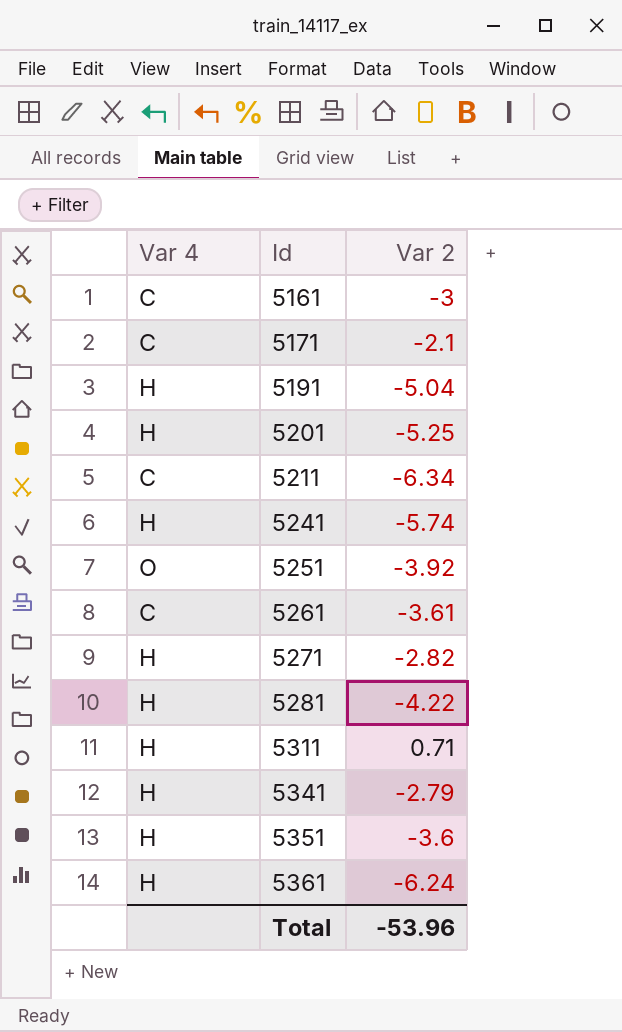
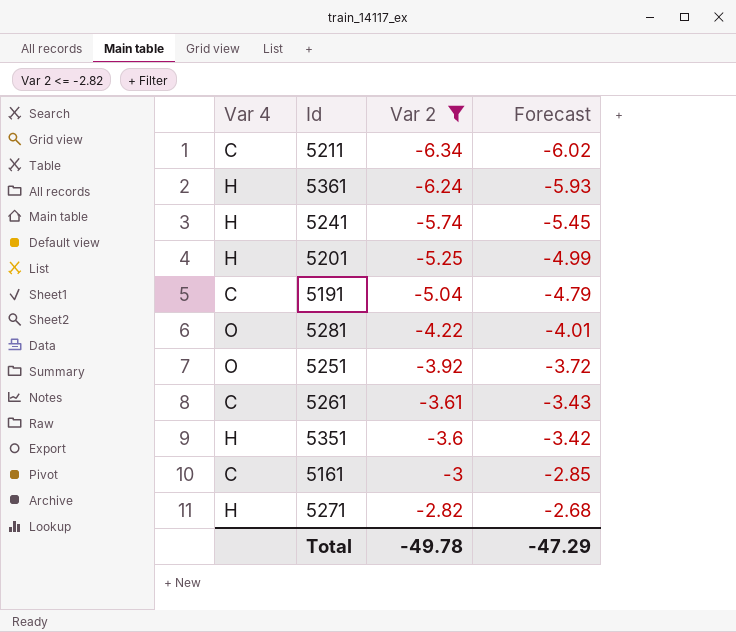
filter: none -> Var 2 <= -2.82
row order: Id ascending -> Var 2 ascending
column Forecast | formula: none -> [Var 2] * 0.95
5191 | Var 4: H -> C
5281 | Var 4: H -> O
Total | Var 2: -53.96 -> -49.78

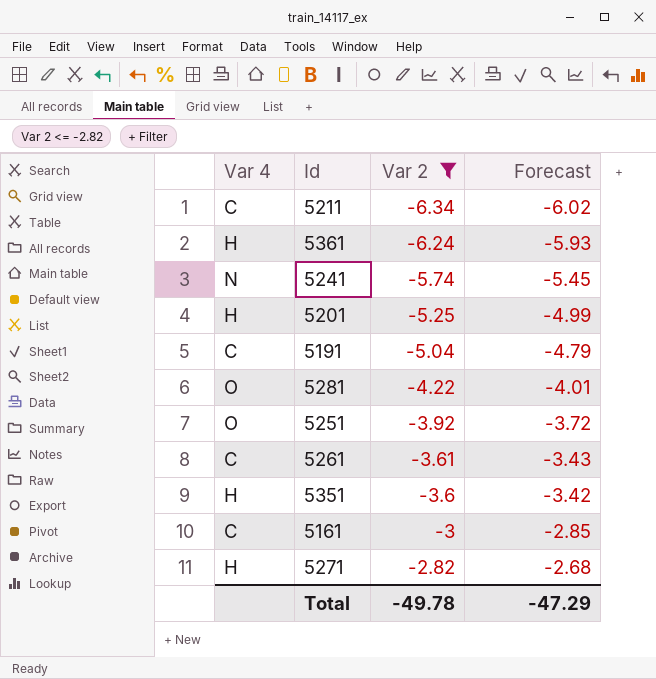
5241 | Var 4: H -> N

